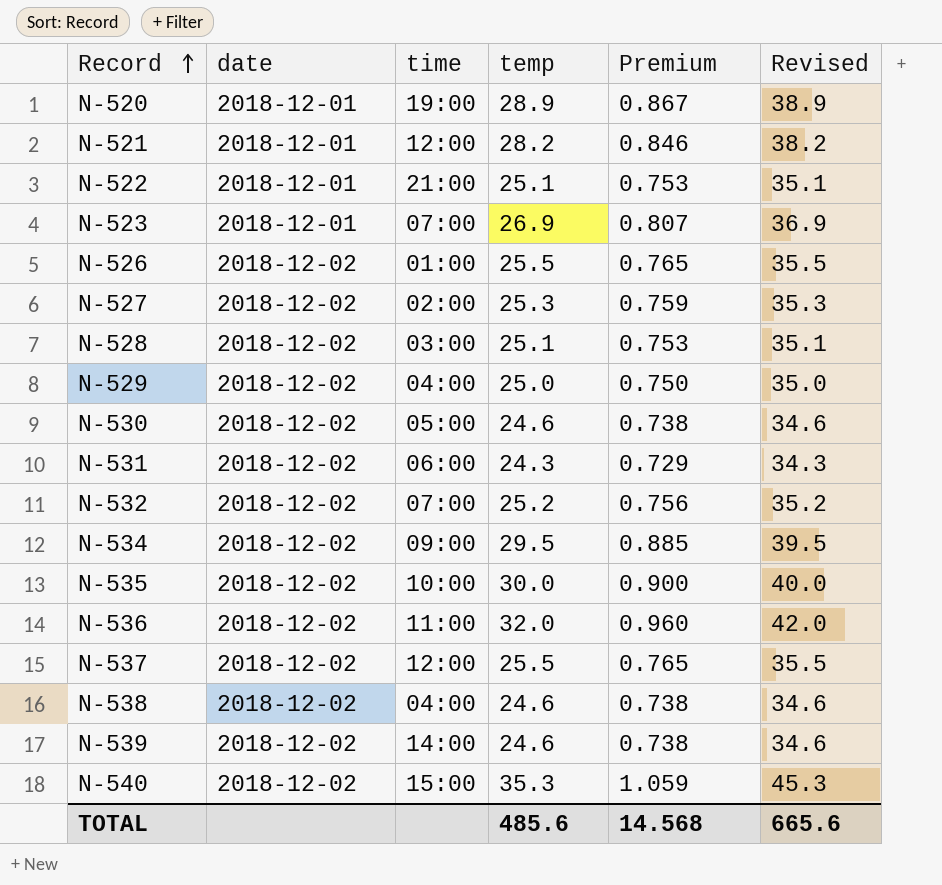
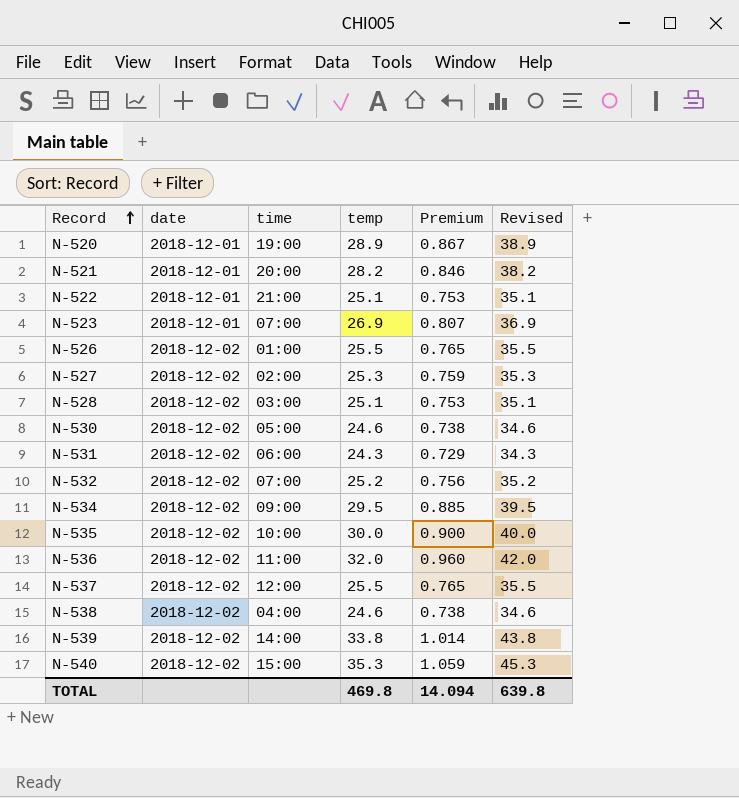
row N-529: 2018-12-02 | 04:00 | 25.0 | 0.750 | 35.0 -> none
N-521 | time: 12:00 -> 20:00
N-539 | temp: 24.6 -> 33.8
N-539 | Premium: 0.738 -> 1.014
N-539 | Revised: 34.6 -> 43.8
TOTAL | temp: 485.6 -> 469.8
TOTAL | Premium: 14.568 -> 14.094
TOTAL | Revised: 665.6 -> 639.8

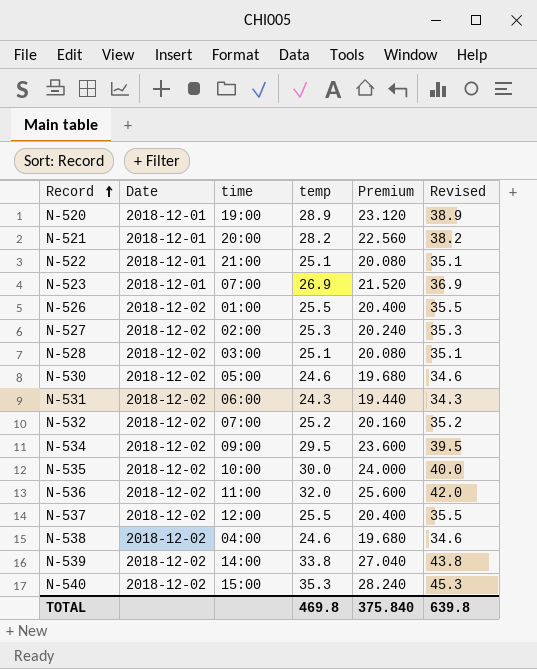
column name: date -> Date
column Premium | formula: [temp] * 0.03 -> [temp] * 0.8
TOTAL | Premium: 14.094 -> 375.840

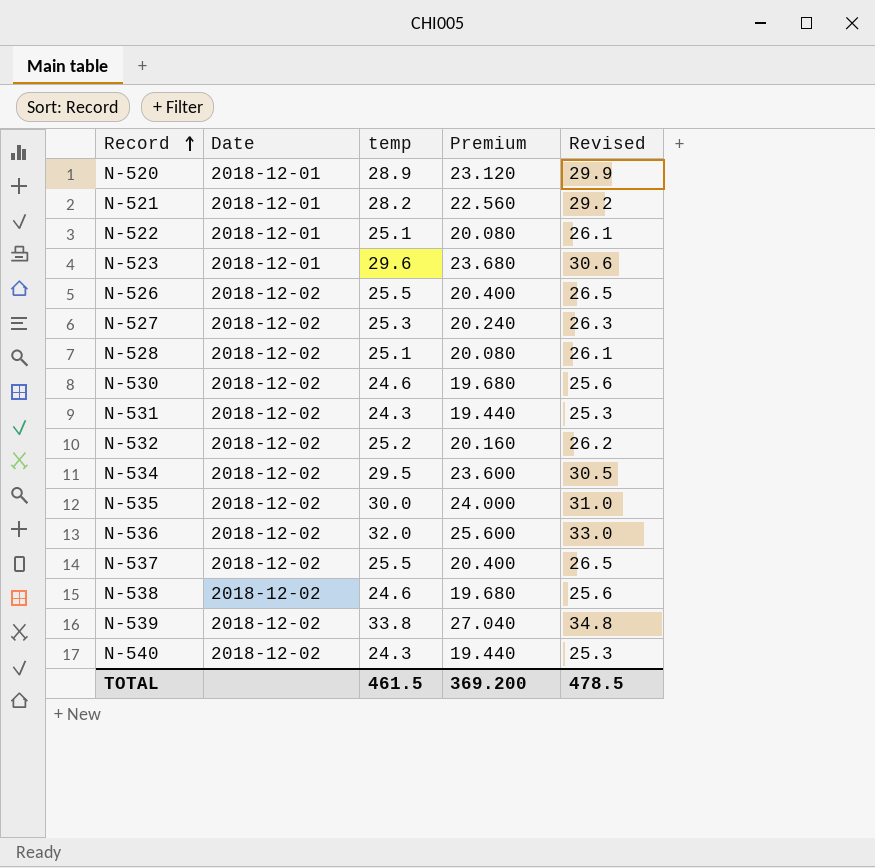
column time | position: 3 -> none
column Revised | formula: [temp] + 10 -> [temp] + 1
N-523 | temp: 26.9 -> 29.6
N-523 | Premium: 21.520 -> 23.680
N-540 | temp: 35.3 -> 24.3
N-540 | Premium: 28.240 -> 19.440
TOTAL | temp: 469.8 -> 461.5
TOTAL | Premium: 375.840 -> 369.200
TOTAL | Revised: 639.8 -> 478.5

